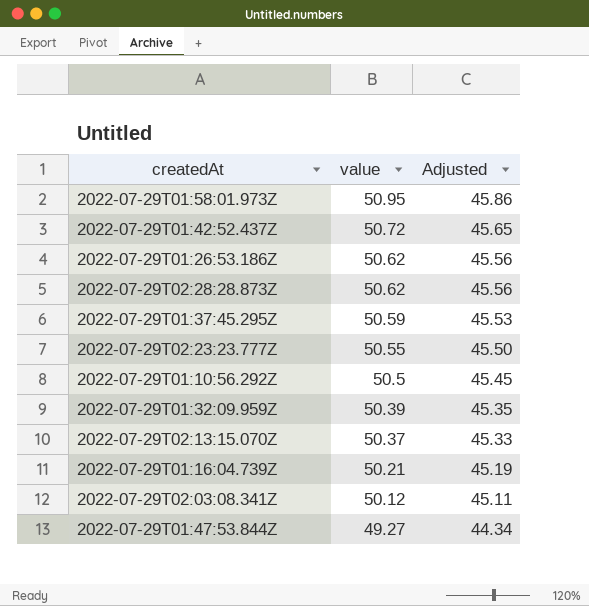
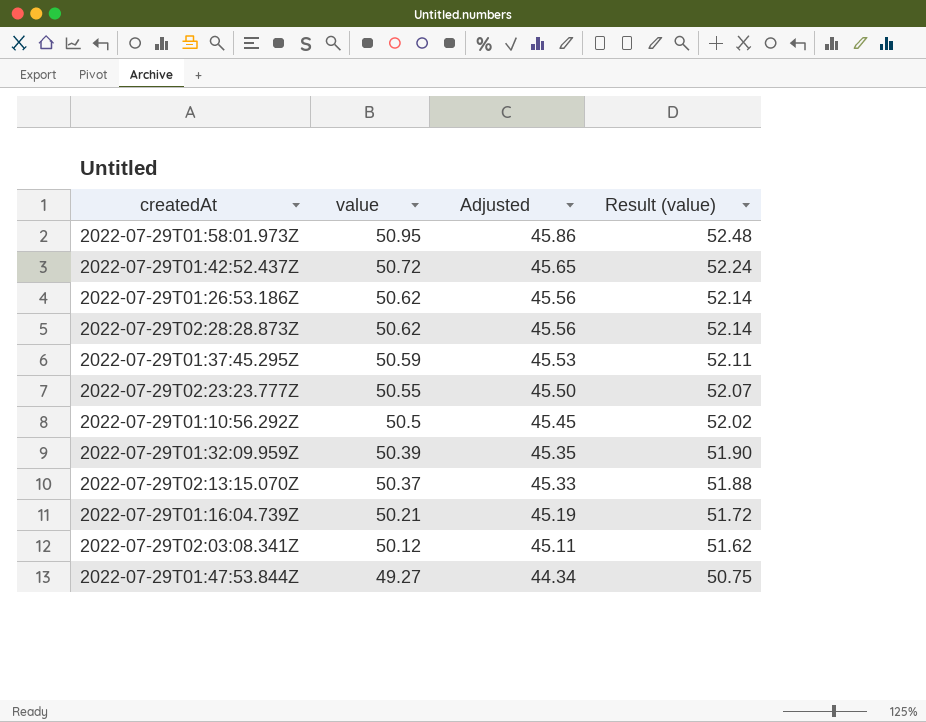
column Result (value) | formula: none -> [value] * 1.03

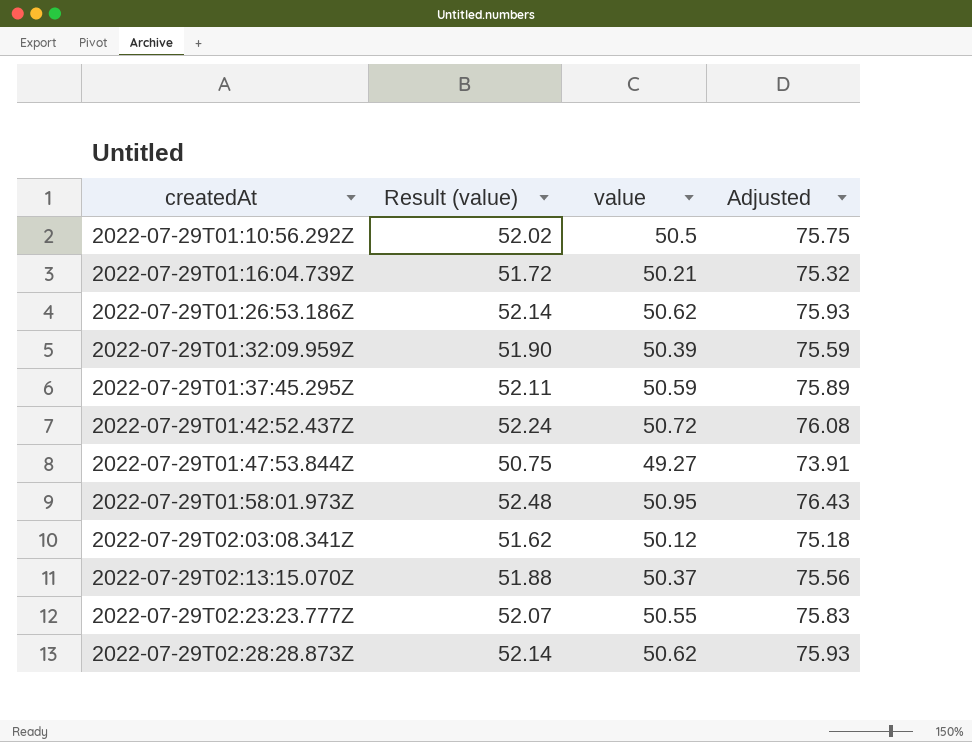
row order: value descending -> createdAt ascending
column Result (value) | position: 4 -> 2
column Adjusted | formula: [value] * 0.9 -> [value] * 1.5

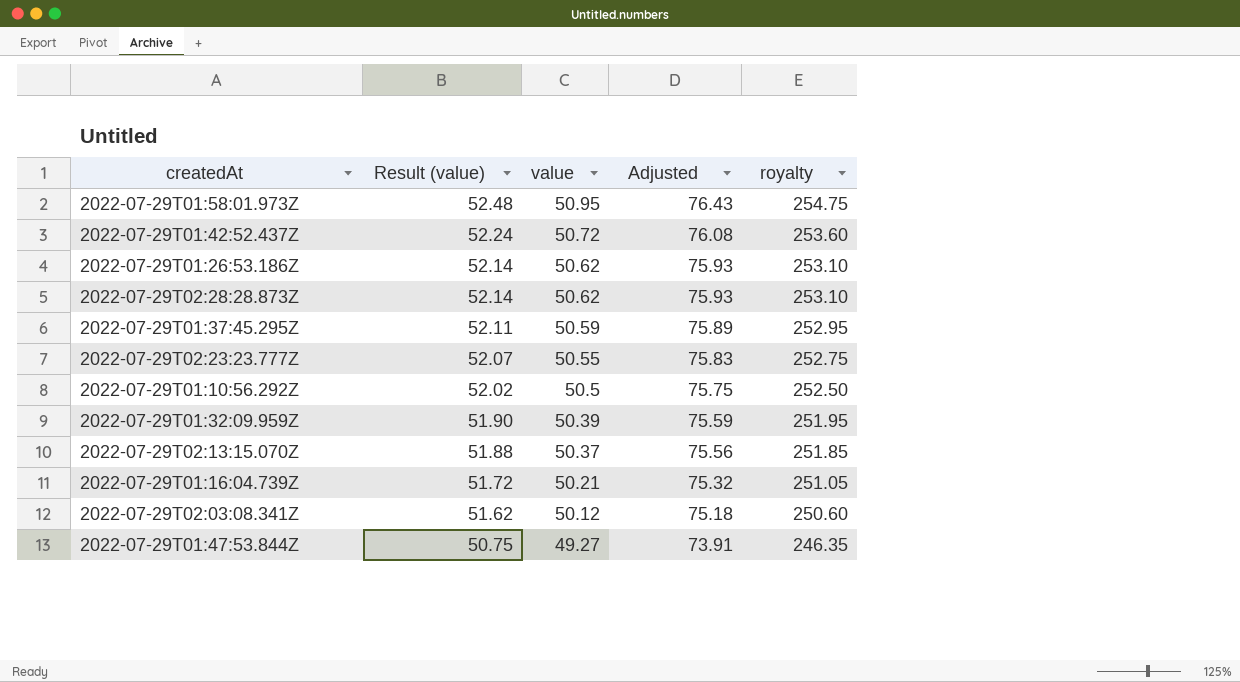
row order: createdAt ascending -> Result (value) descending
column royalty | formula: none -> [value] * 5

